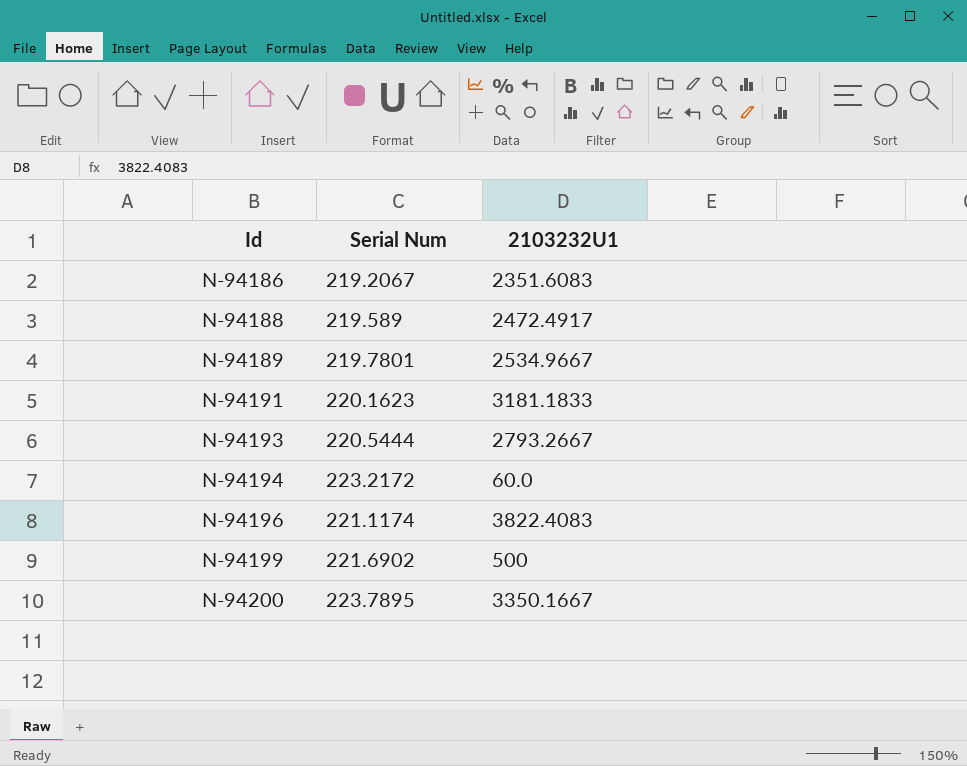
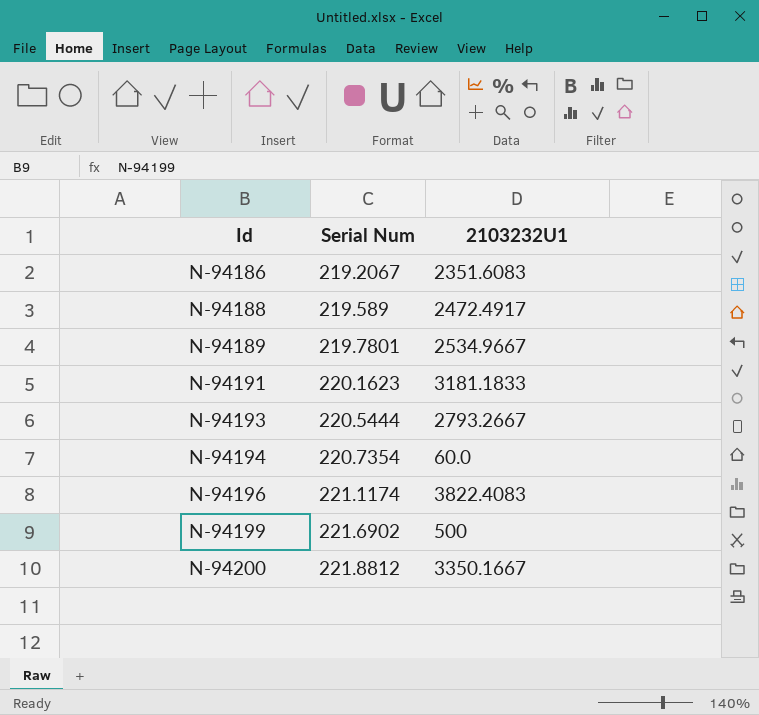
N-94194 | Serial Num: 223.2172 -> 220.7354
N-94200 | Serial Num: 223.7895 -> 221.8812

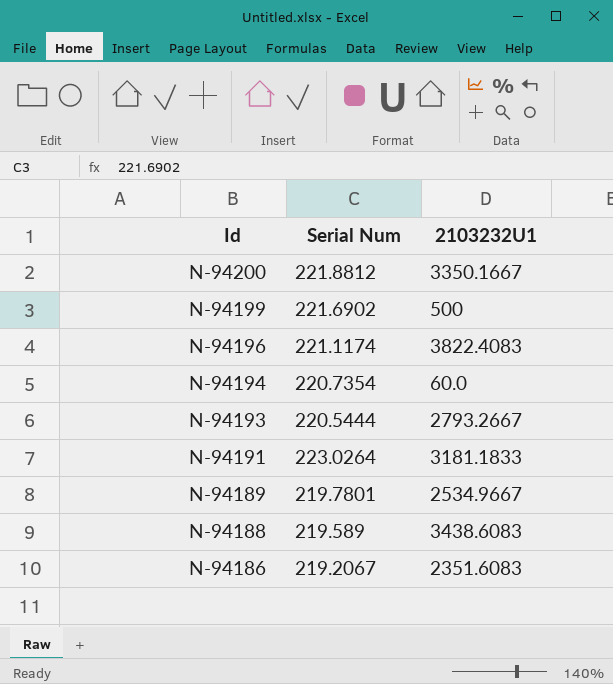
row order: Id ascending -> Id descending
N-94191 | Serial Num: 220.1623 -> 223.0264
N-94188 | 2103232U1: 2472.4917 -> 3438.6083

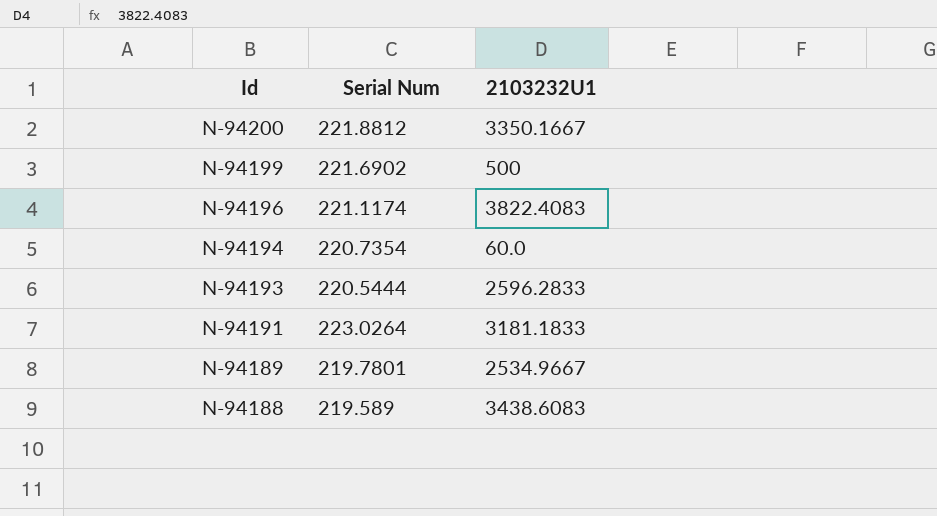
row N-94186: 219.2067 | 2351.6083 -> none
N-94193 | 2103232U1: 2793.2667 -> 2596.2833

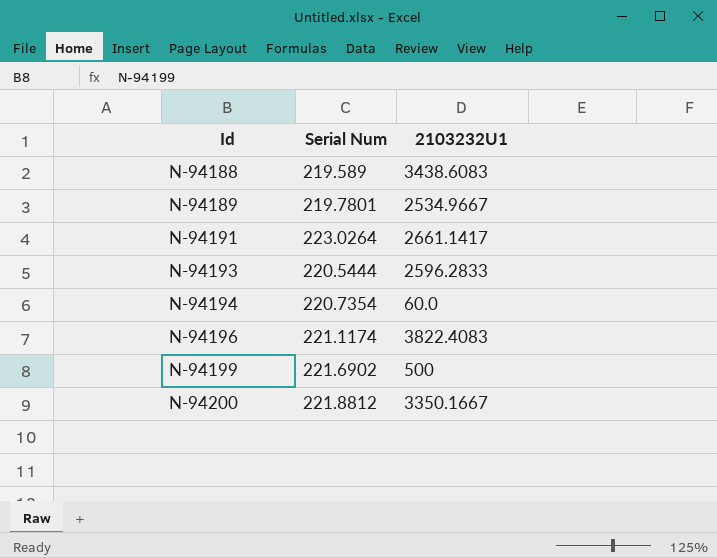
row order: Id descending -> Id ascending
N-94191 | 2103232U1: 3181.1833 -> 2661.1417

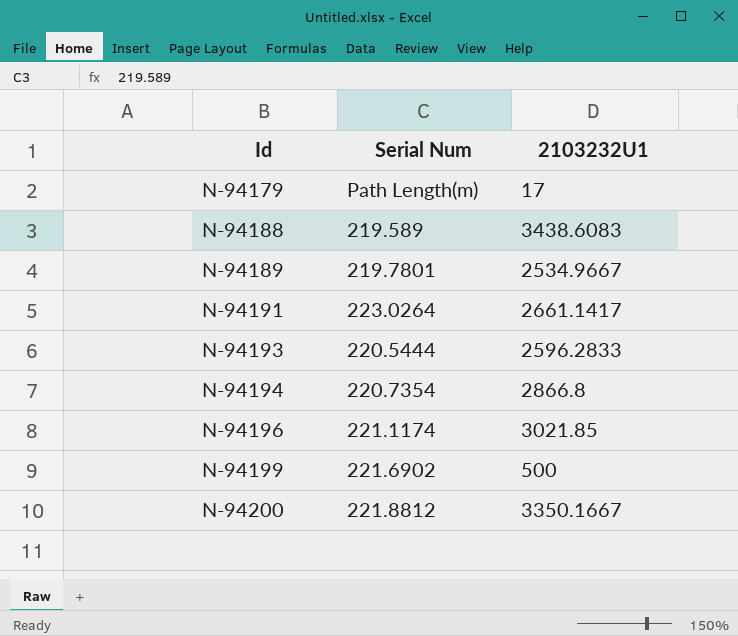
row N-94179: none -> Path Length(m) | 17
N-94194 | 2103232U1: 60.0 -> 2866.8
N-94196 | 2103232U1: 3822.4083 -> 3021.85

